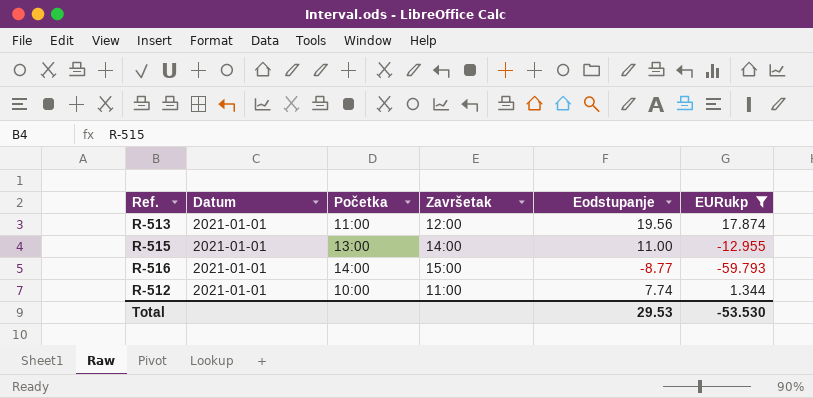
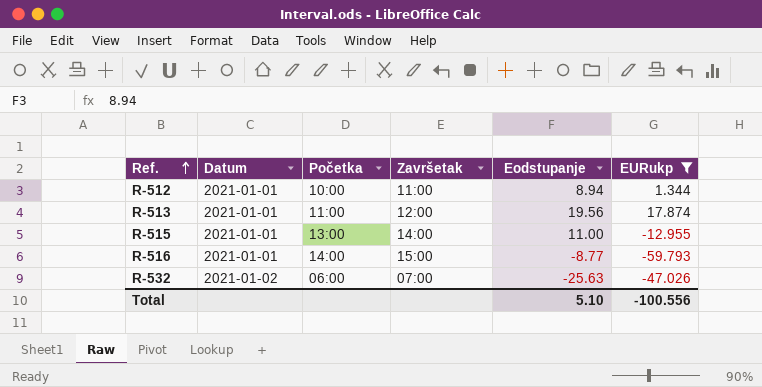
row order: none -> Ref. ascending
R-512 | Eodstupanje: 7.74 -> 8.94
row R-532: none -> 2021-01-02 | 06:00 | 07:00 | -25.63 | -47.026
Total | Eodstupanje: 29.53 -> 5.10
Total | EURukp: -53.530 -> -100.556

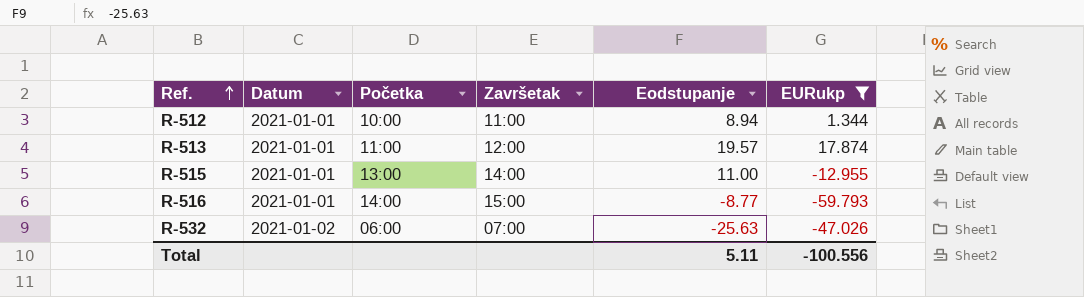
R-513 | Eodstupanje: 19.56 -> 19.57
Total | Eodstupanje: 5.10 -> 5.11

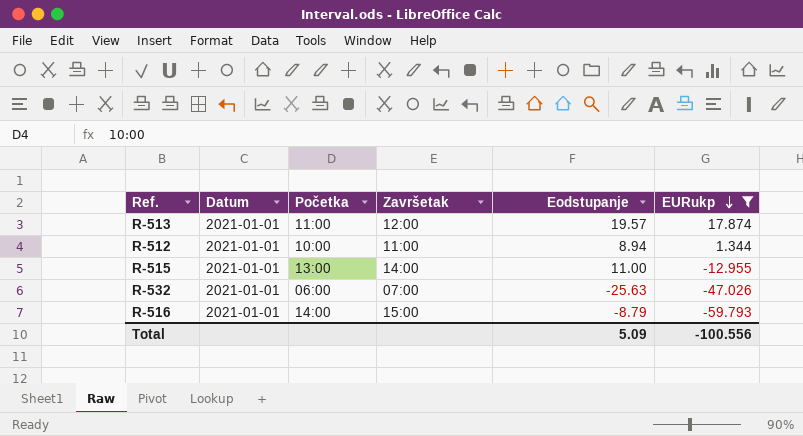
row order: Ref. ascending -> EURukp descending
R-532 | Datum: 2021-01-02 -> 2021-01-01
R-516 | Eodstupanje: -8.77 -> -8.79
Total | Eodstupanje: 5.11 -> 5.09

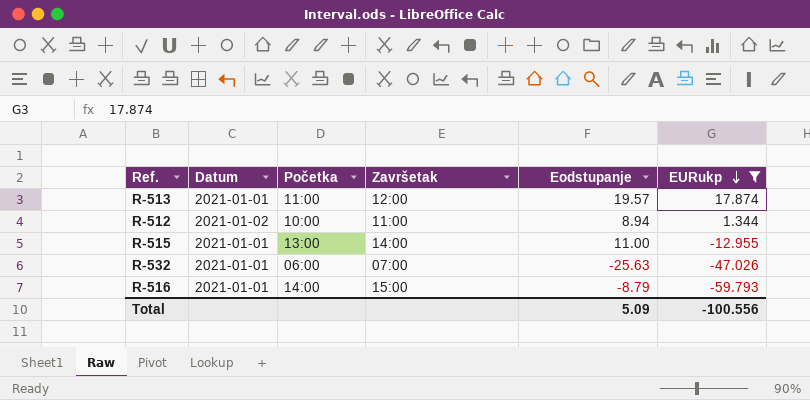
R-512 | Datum: 2021-01-01 -> 2021-01-02

